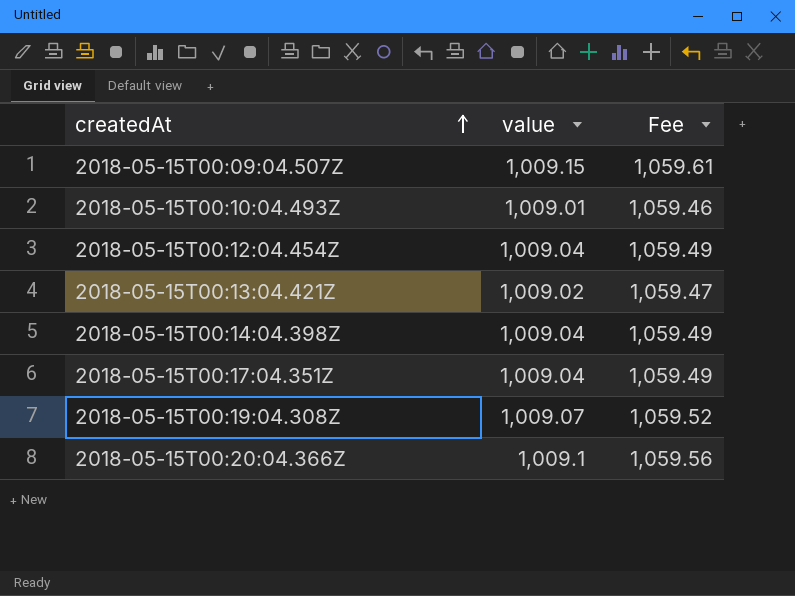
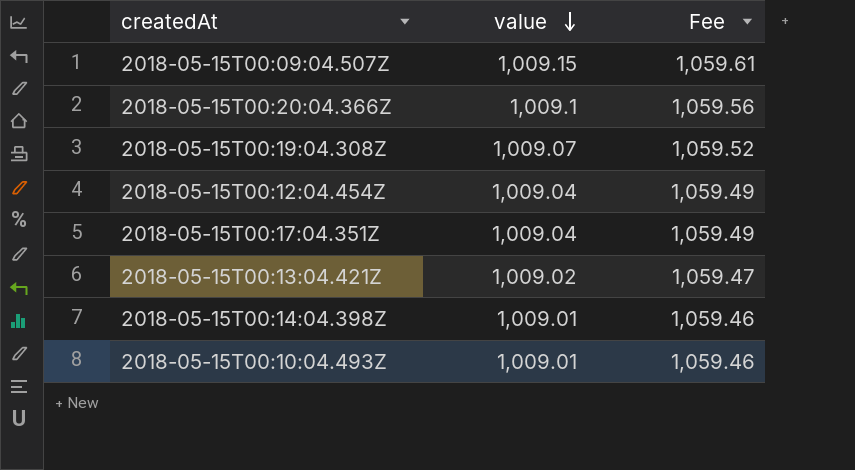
row order: createdAt ascending -> value descending
2018-05-15T00:14:04.398Z | value: 1,009.04 -> 1,009.01
2018-05-15T00:14:04.398Z | Fee: 1,059.49 -> 1,059.46

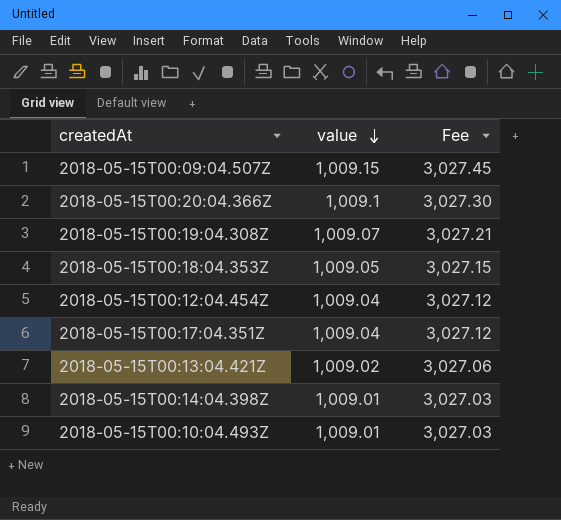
column Fee | formula: [value] * 1.05 -> [value] * 3
row 2018-05-15T00:18:04.353Z: none -> 1,009.05 | 3,027.15

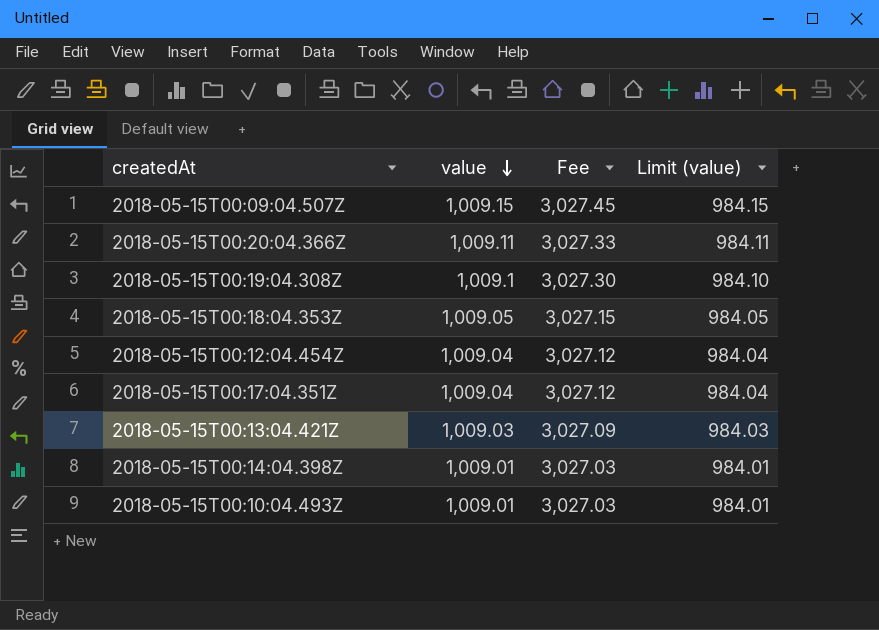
column Limit (value) | formula: none -> [value] - 25
2018-05-15T00:20:04.366Z | value: 1,009.1 -> 1,009.11
2018-05-15T00:20:04.366Z | Fee: 3,027.30 -> 3,027.33
2018-05-15T00:19:04.308Z | value: 1,009.07 -> 1,009.1
2018-05-15T00:19:04.308Z | Fee: 3,027.21 -> 3,027.30
2018-05-15T00:13:04.421Z | value: 1,009.02 -> 1,009.03
2018-05-15T00:13:04.421Z | Fee: 3,027.06 -> 3,027.09

